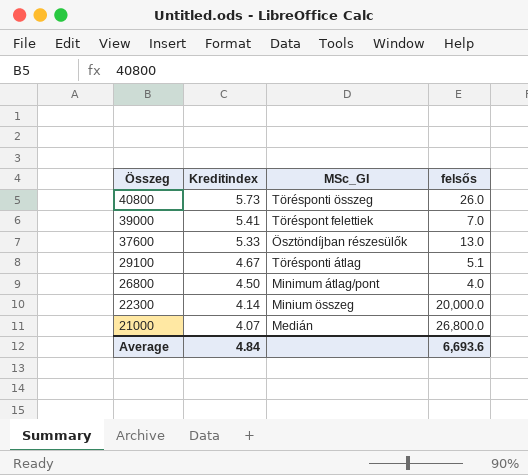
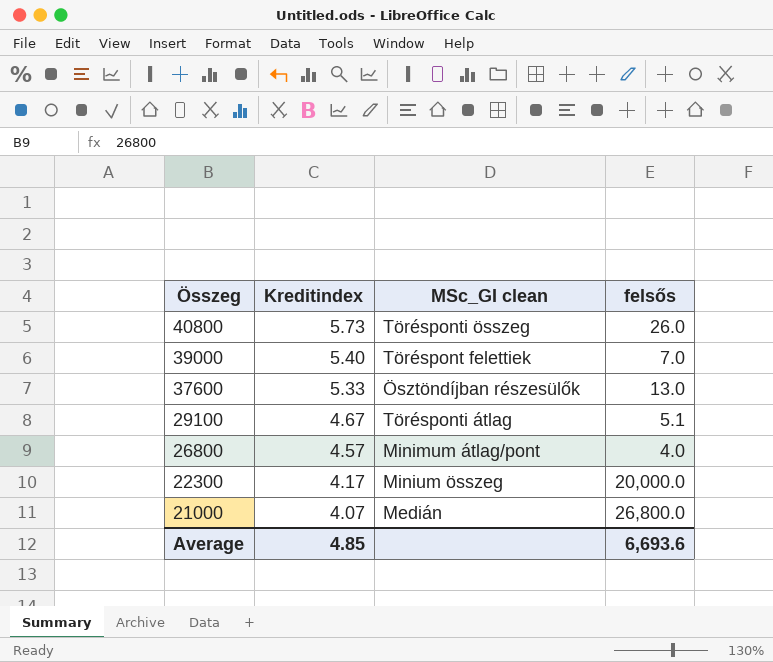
column name: MSc_GI -> MSc_GI clean
39000 | Kreditindex: 5.41 -> 5.40
26800 | Kreditindex: 4.50 -> 4.57
22300 | Kreditindex: 4.14 -> 4.17
Average | Kreditindex: 4.84 -> 4.85

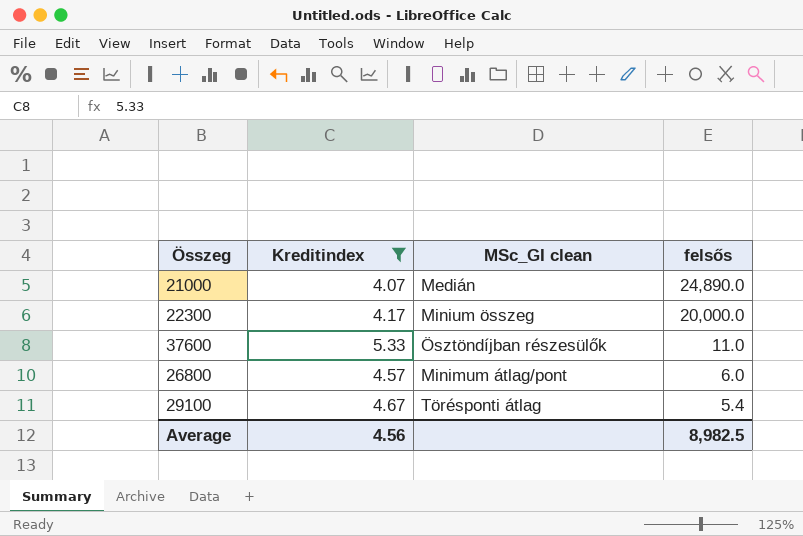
filter: none -> Kreditindex <= 5.33
row order: Összeg descending -> felsős descending
21000 | felsős: 26,800.0 -> 24,890.0
37600 | felsős: 13.0 -> 11.0
26800 | felsős: 4.0 -> 6.0
29100 | felsős: 5.1 -> 5.4
Average | Kreditindex: 4.85 -> 4.56
Average | felsős: 6,693.6 -> 8,982.5

